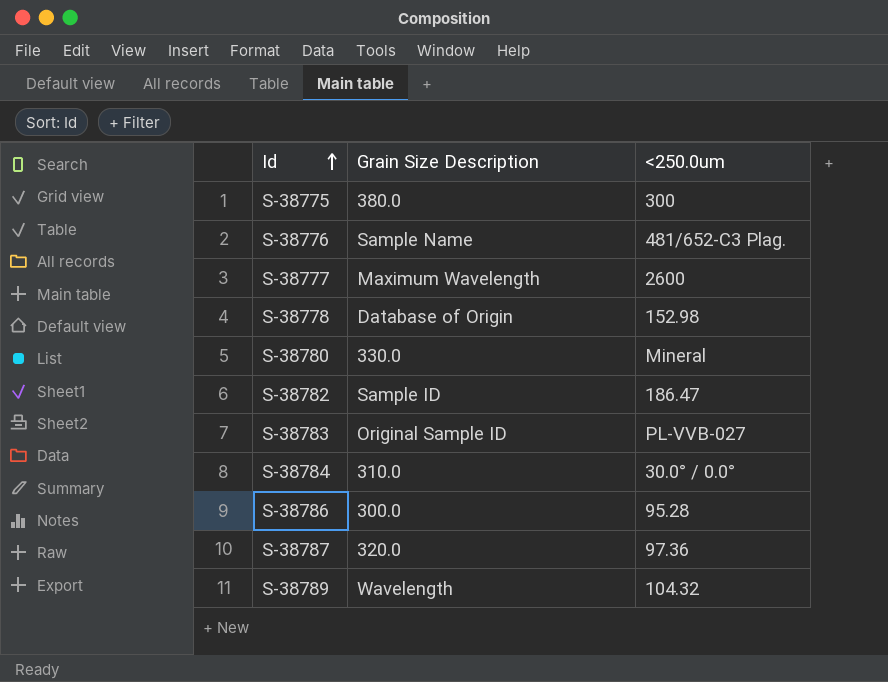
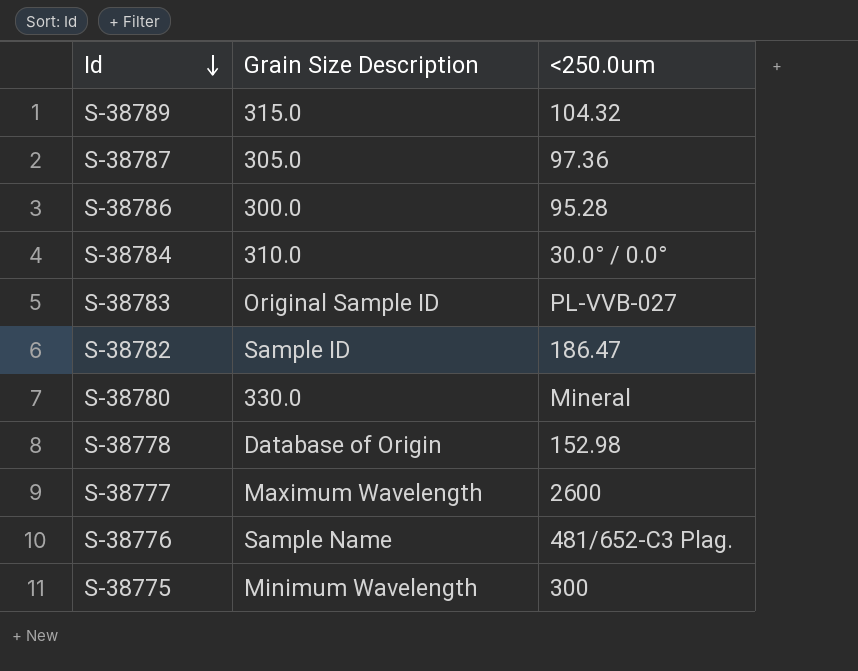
row order: Id ascending -> Id descending
S-38789 | Grain Size Description: Wavelength -> 315.0
S-38787 | Grain Size Description: 320.0 -> 305.0
S-38775 | Grain Size Description: 380.0 -> Minimum Wavelength

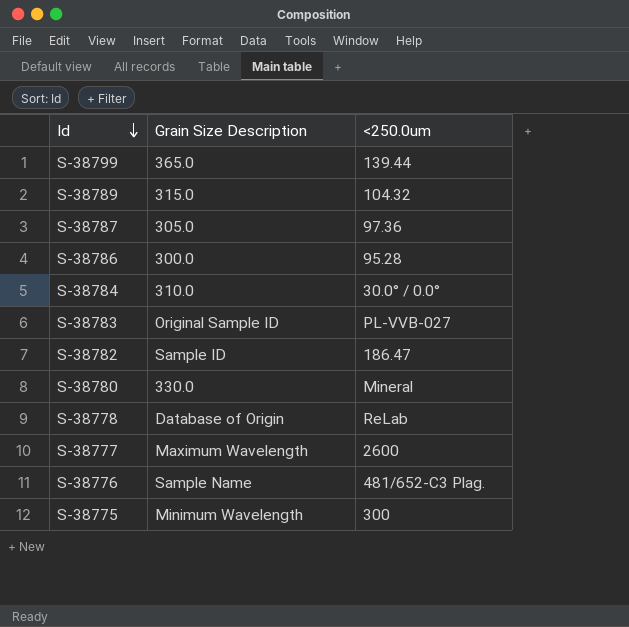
row S-38799: none -> 365.0 | 139.44
S-38778 | <250.0um: 152.98 -> ReLab

